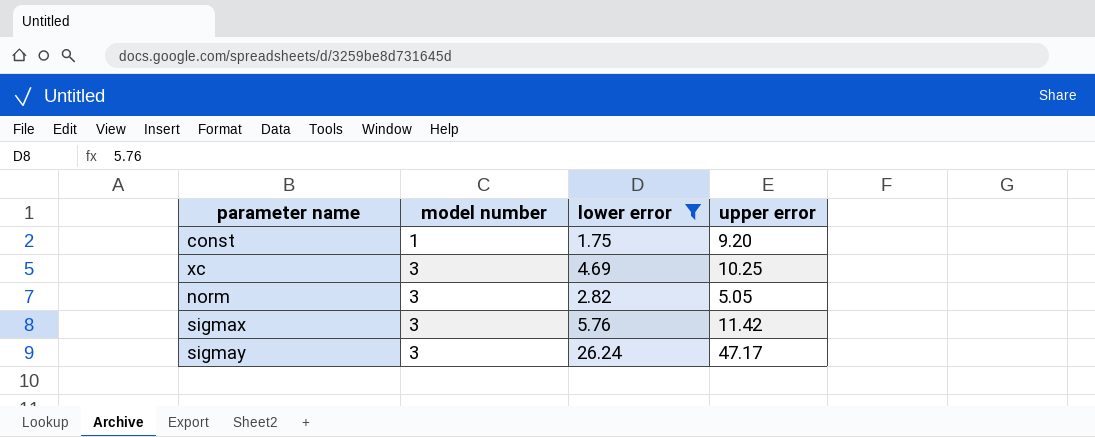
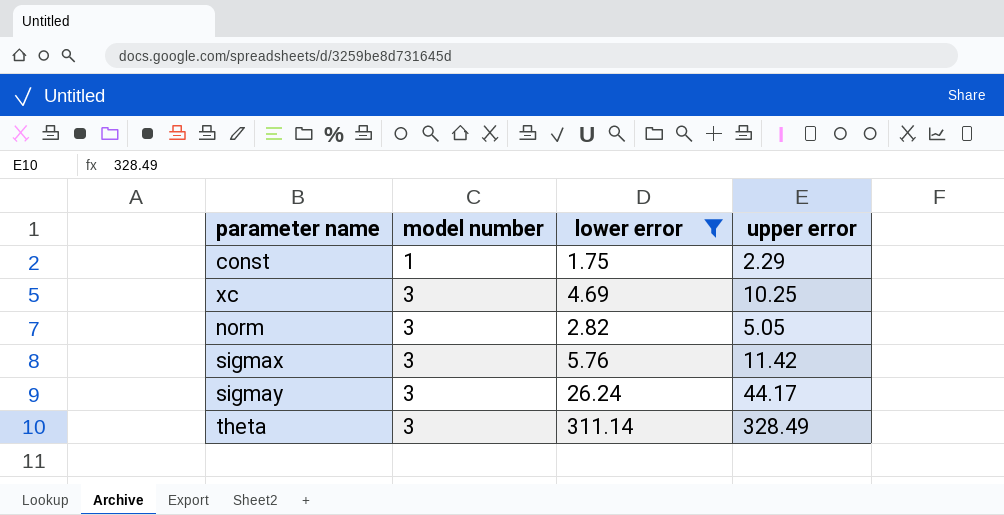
const | upper error: 9.20 -> 2.29
sigmay | upper error: 47.17 -> 44.17
row theta: none -> 3 | 311.14 | 328.49

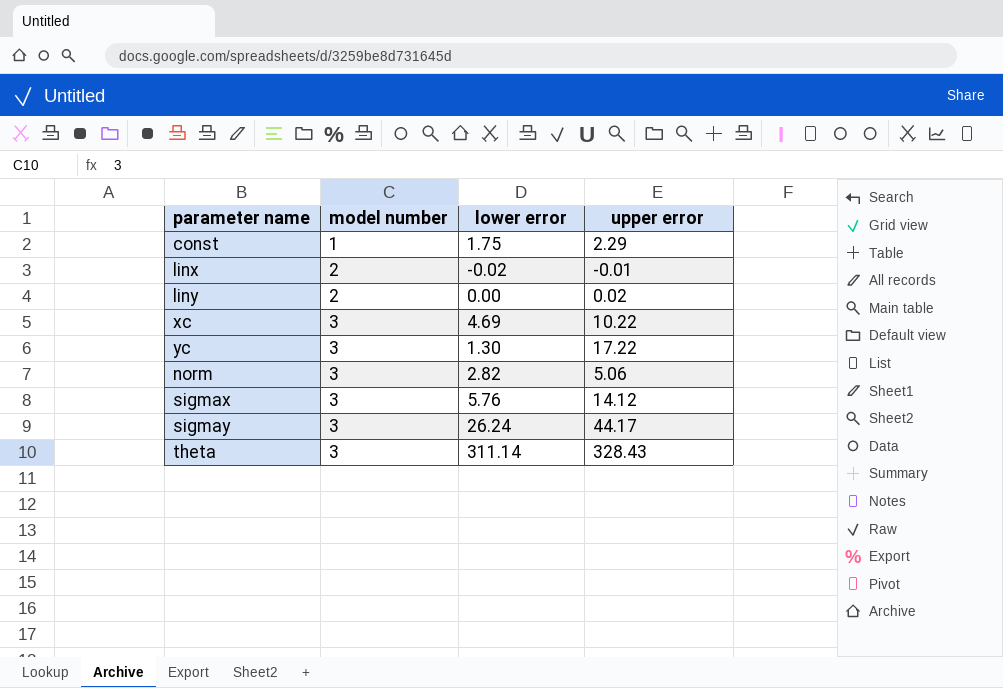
filter: lower error >= 1.75 -> none
xc | upper error: 10.25 -> 10.22
norm | upper error: 5.05 -> 5.06
sigmax | upper error: 11.42 -> 14.12
theta | upper error: 328.49 -> 328.43

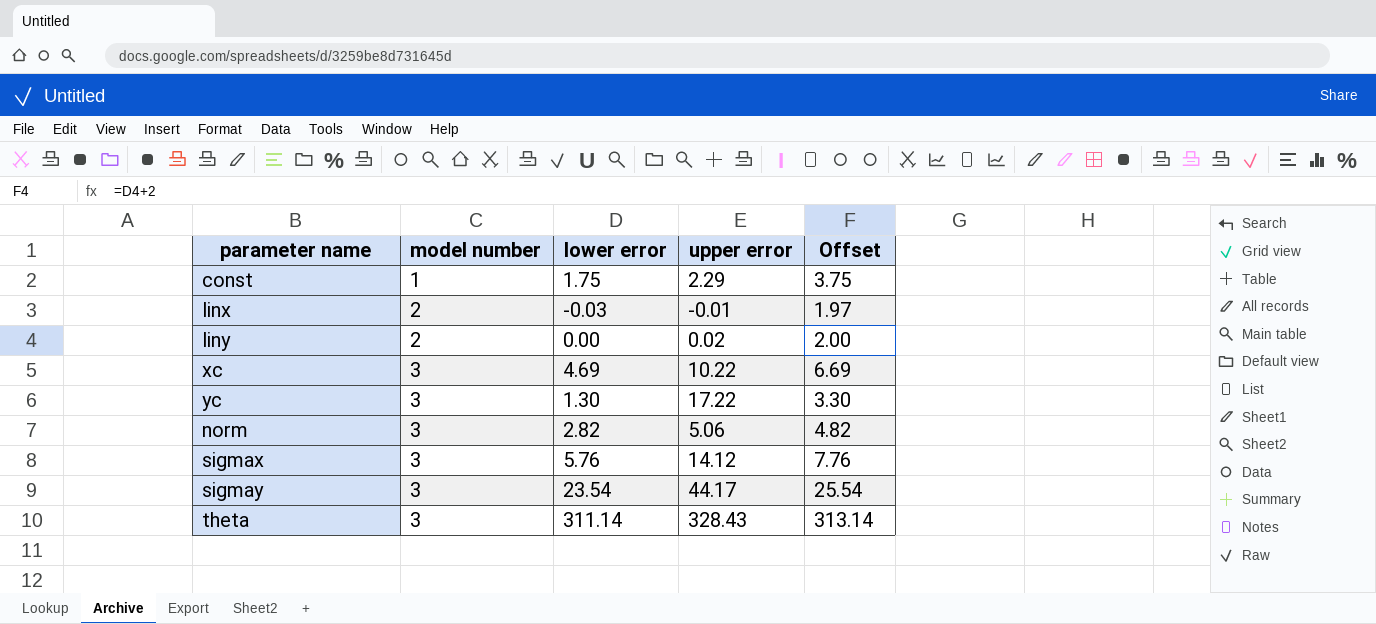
column Offset | formula: none -> [lower error] + 2
linx | lower error: -0.02 -> -0.03
sigmay | lower error: 26.24 -> 23.54

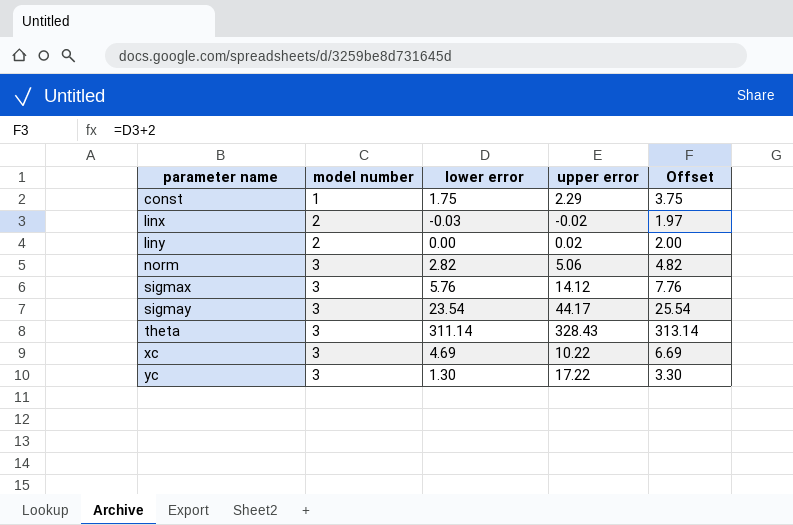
row order: model number ascending -> parameter name ascending
linx | upper error: -0.01 -> -0.02

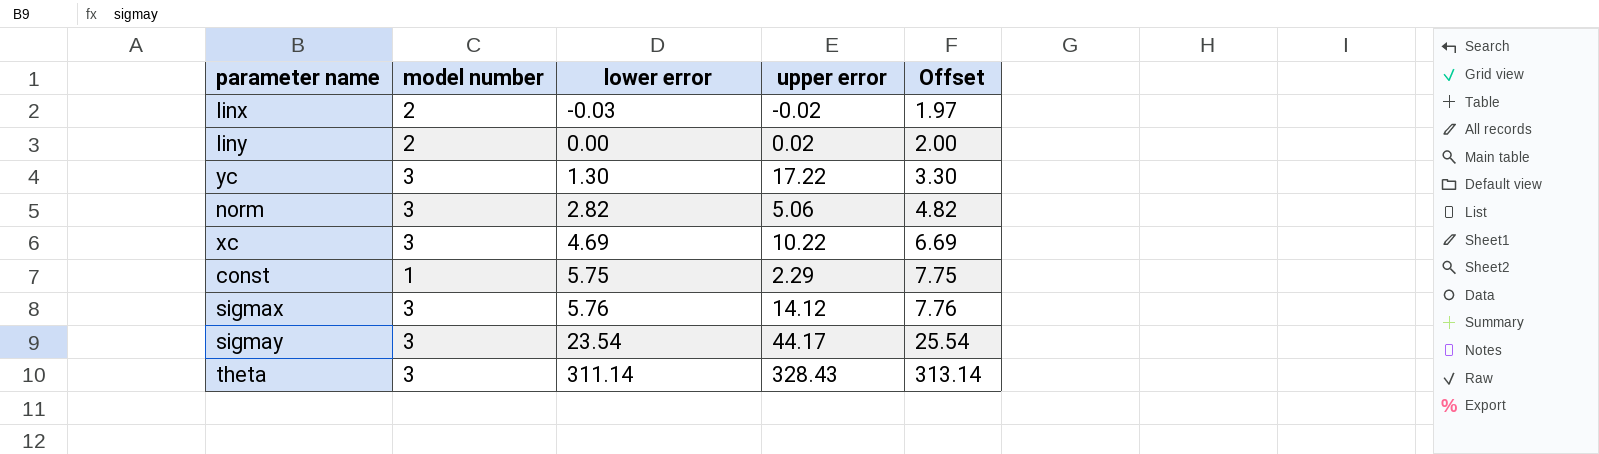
row order: parameter name ascending -> lower error ascending
const | lower error: 1.75 -> 5.75
const | Offset: 3.75 -> 7.75

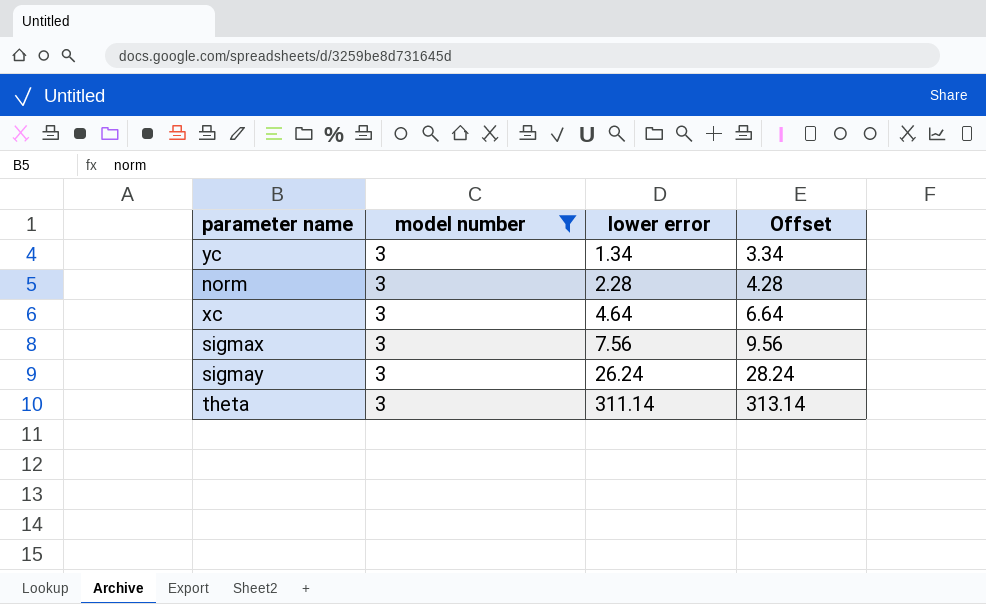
filter: none -> model number = 3
column upper error | position: 4 -> none
yc | lower error: 1.30 -> 1.34
yc | Offset: 3.30 -> 3.34
norm | lower error: 2.82 -> 2.28
norm | Offset: 4.82 -> 4.28
xc | lower error: 4.69 -> 4.64
xc | Offset: 6.69 -> 6.64
sigmax | lower error: 5.76 -> 7.56
sigmax | Offset: 7.76 -> 9.56
sigmay | lower error: 23.54 -> 26.24
sigmay | Offset: 25.54 -> 28.24

